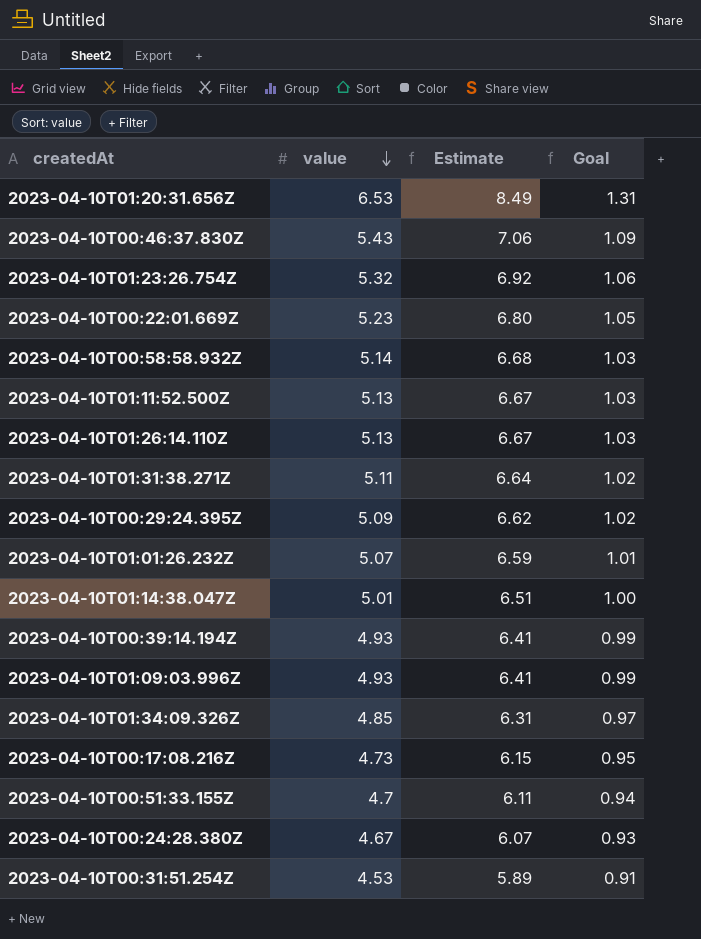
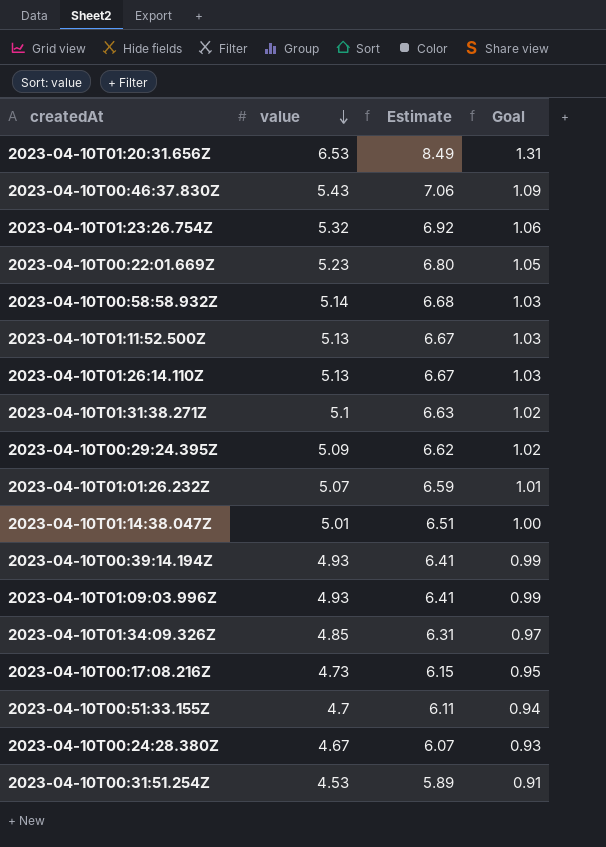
2023-04-10T01:31:38.271Z | value: 5.11 -> 5.1
2023-04-10T01:31:38.271Z | Estimate: 6.64 -> 6.63

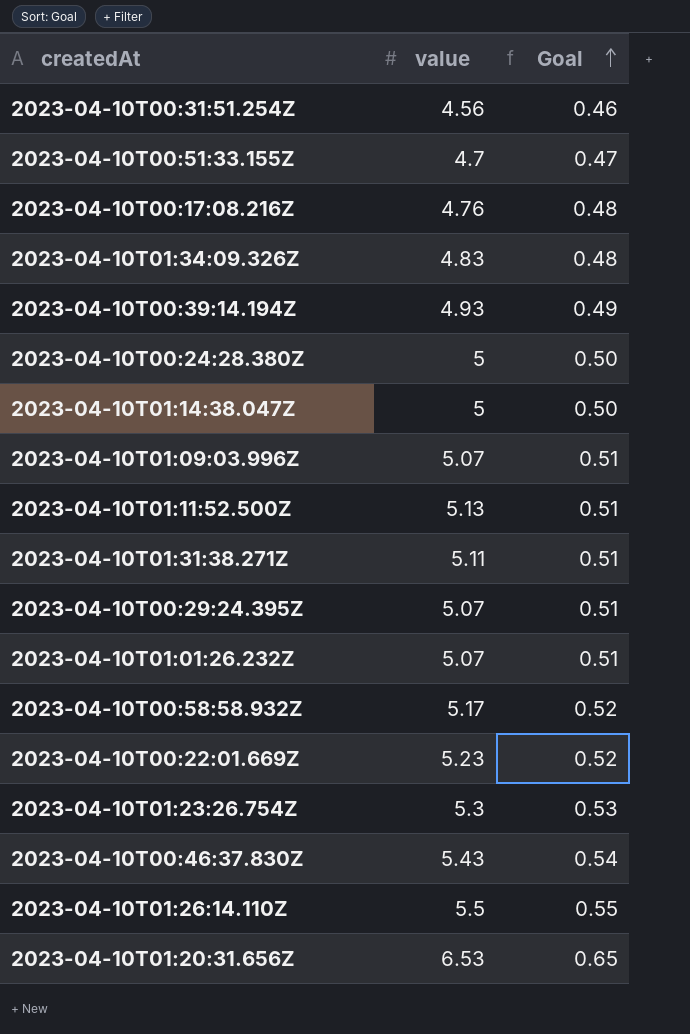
row order: value descending -> Goal ascending
column Estimate | formula: [value] * 1.3 -> none
column Goal | formula: [value] * 0.2 -> [value] * 0.1
2023-04-10T00:31:51.254Z | value: 4.53 -> 4.56
2023-04-10T00:17:08.216Z | value: 4.73 -> 4.76
2023-04-10T01:34:09.326Z | value: 4.85 -> 4.83
2023-04-10T00:24:28.380Z | value: 4.67 -> 5
2023-04-10T01:14:38.047Z | value: 5.01 -> 5
2023-04-10T01:09:03.996Z | value: 4.93 -> 5.07
2023-04-10T01:31:38.271Z | value: 5.1 -> 5.11
2023-04-10T00:29:24.395Z | value: 5.09 -> 5.07
2023-04-10T00:58:58.932Z | value: 5.14 -> 5.17
2023-04-10T01:23:26.754Z | value: 5.32 -> 5.3
2023-04-10T01:26:14.110Z | value: 5.13 -> 5.5

